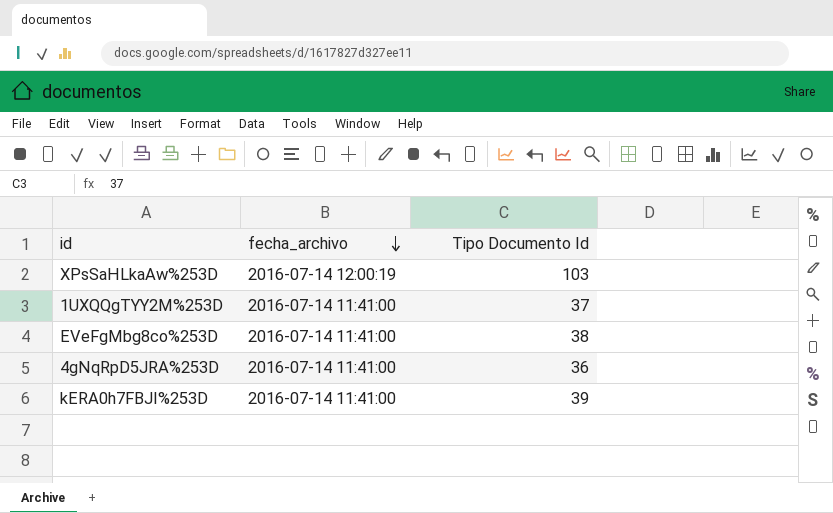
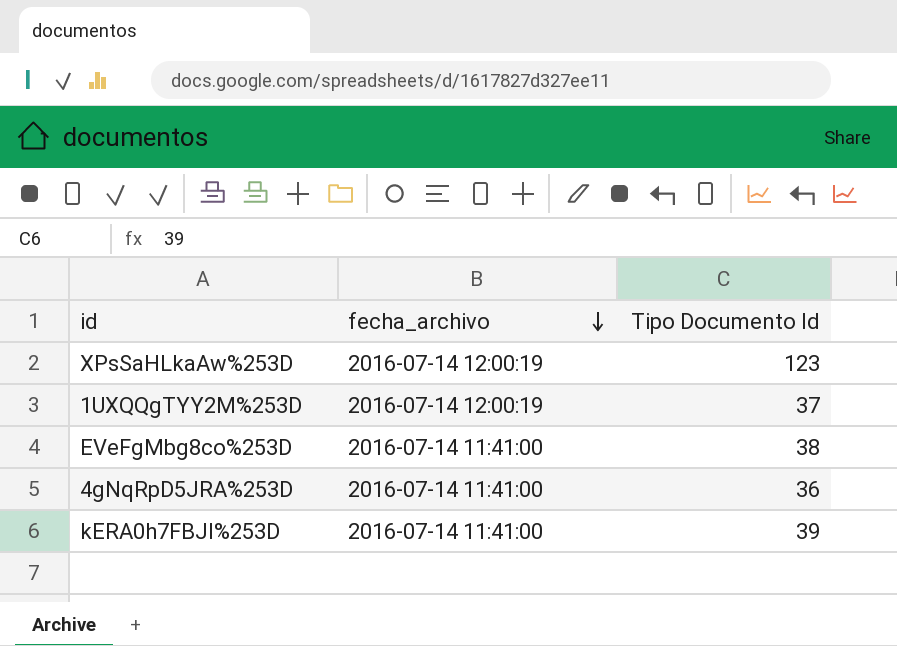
XPsSaHLkaAw%253D | Tipo Documento Id: 103 -> 123
1UXQQgTYY2M%253D | fecha_archivo: 2016-07-14 11:41:00 -> 2016-07-14 12:00:19

